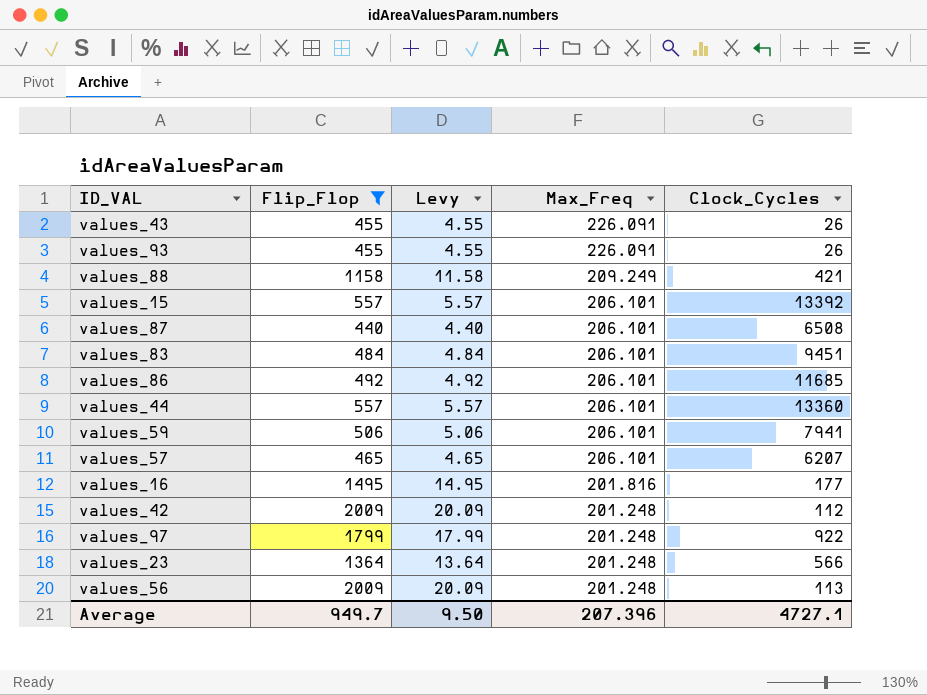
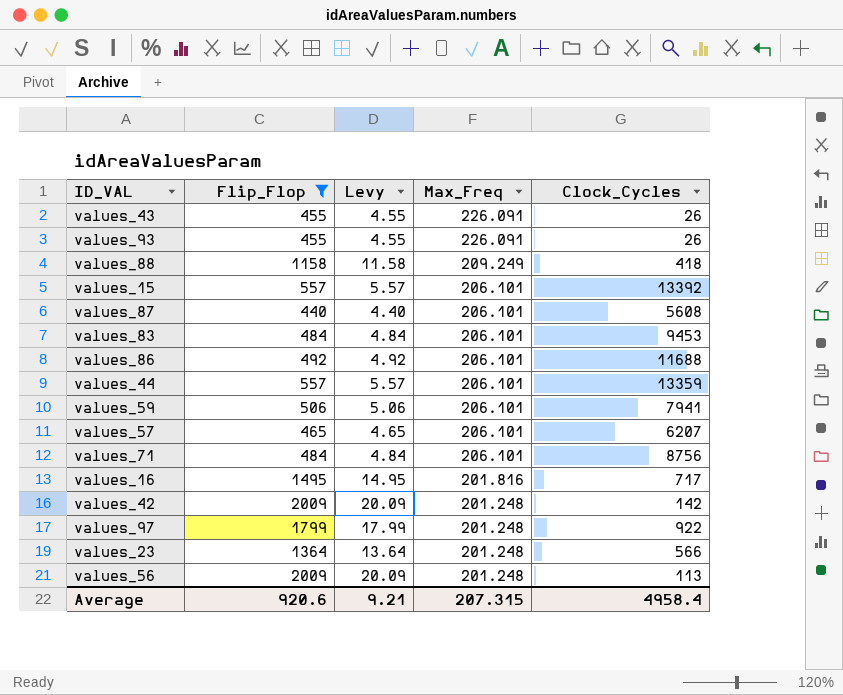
values_88 | Clock_Cycles: 421 -> 418
values_87 | Clock_Cycles: 6508 -> 5608
values_83 | Clock_Cycles: 9451 -> 9453
values_86 | Clock_Cycles: 11685 -> 11688
values_44 | Clock_Cycles: 13360 -> 13359
row values_71: none -> 484 | 4.84 | 206.101 | 8756
values_16 | Clock_Cycles: 177 -> 717
values_42 | Clock_Cycles: 112 -> 142
Average | Flip_Flop: 949.7 -> 920.6
Average | Levy: 9.50 -> 9.21
Average | Max_Freq: 207.396 -> 207.315
Average | Clock_Cycles: 4727.1 -> 4958.4

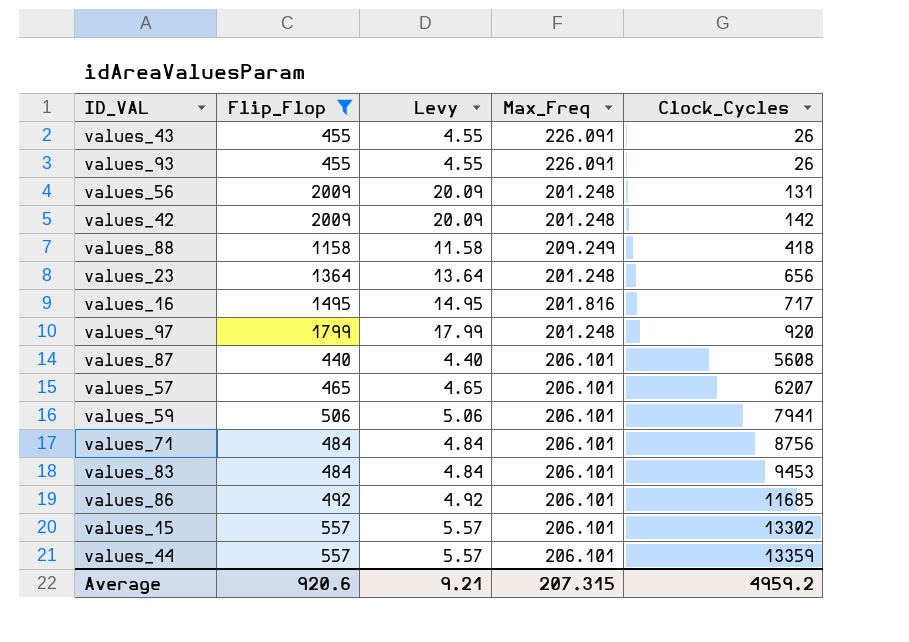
row order: Max_Freq descending -> Clock_Cycles ascending
values_56 | Clock_Cycles: 113 -> 131
values_23 | Clock_Cycles: 566 -> 656
values_97 | Clock_Cycles: 922 -> 920
values_86 | Clock_Cycles: 11688 -> 11685
values_15 | Clock_Cycles: 13392 -> 13302
Average | Clock_Cycles: 4958.4 -> 4959.2

